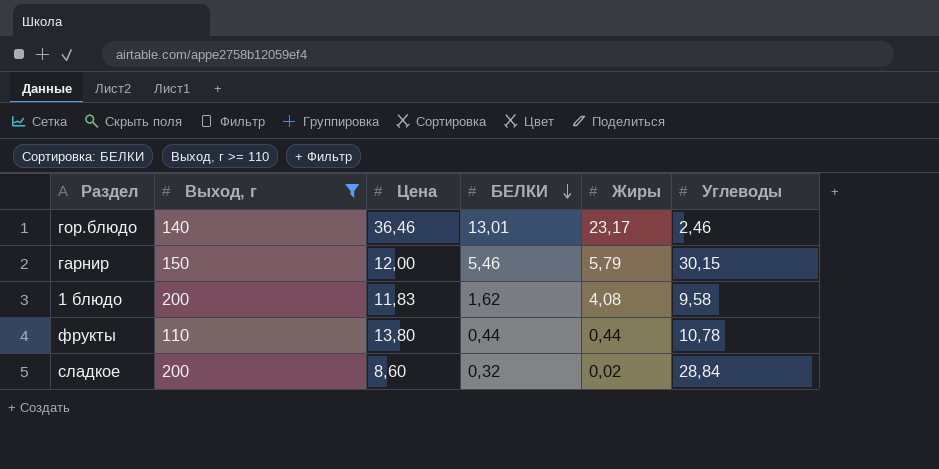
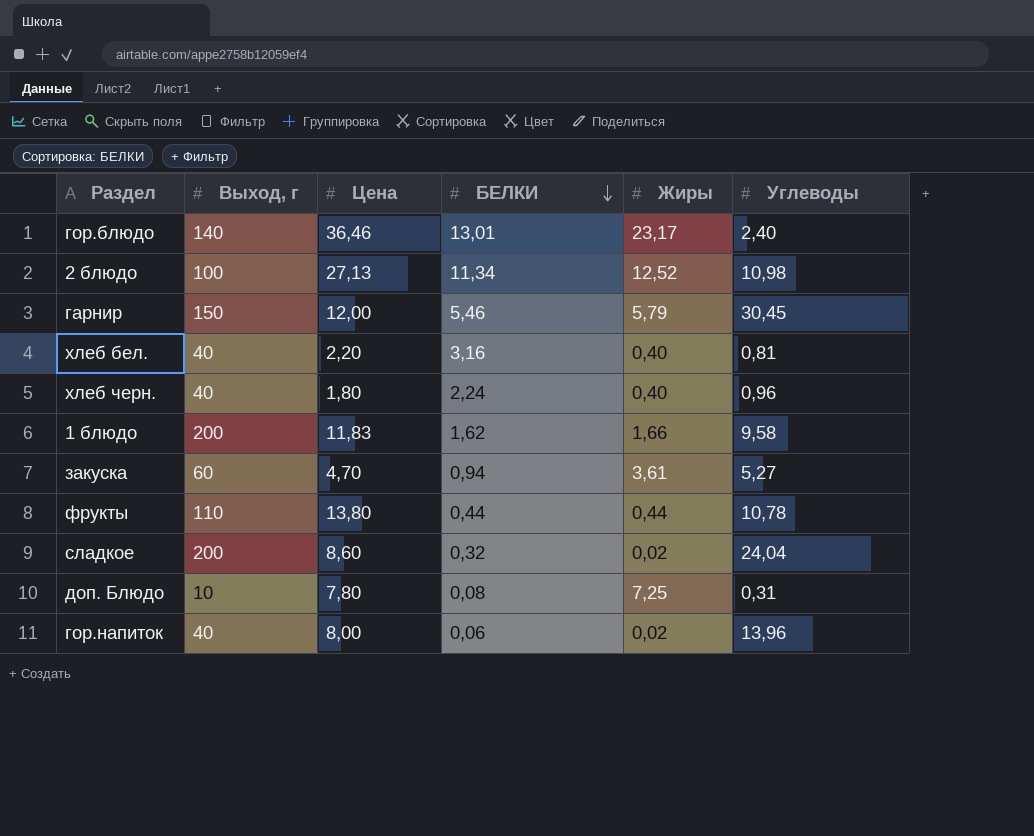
filter: Выход, г >= 110 -> none
гор.блюдо | Углеводы: 2,46 -> 2,40
гарнир | Углеводы: 30,15 -> 30,45
1 блюдо | Жиры: 4,08 -> 1,66
сладкое | Углеводы: 28,84 -> 24,04

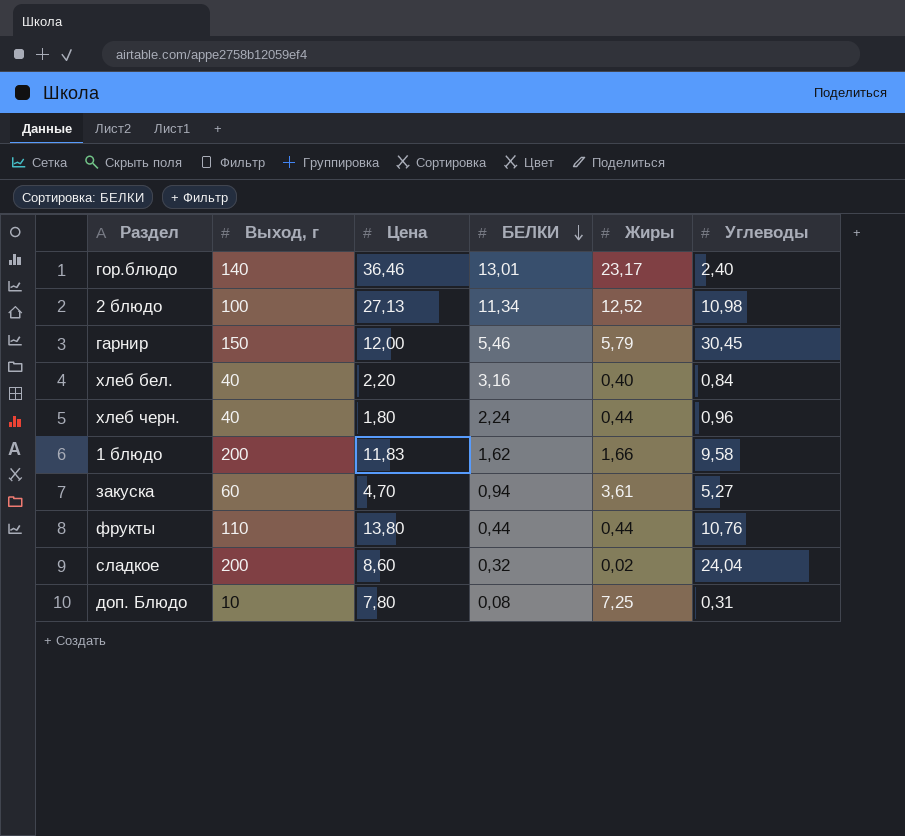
row гор.напиток: 40 | 8,00 | 0,06 | 0,02 | 13,96 -> none
хлеб бел. | Углеводы: 0,81 -> 0,84
хлеб черн. | Жиры: 0,40 -> 0,44
фрукты | Углеводы: 10,78 -> 10,76

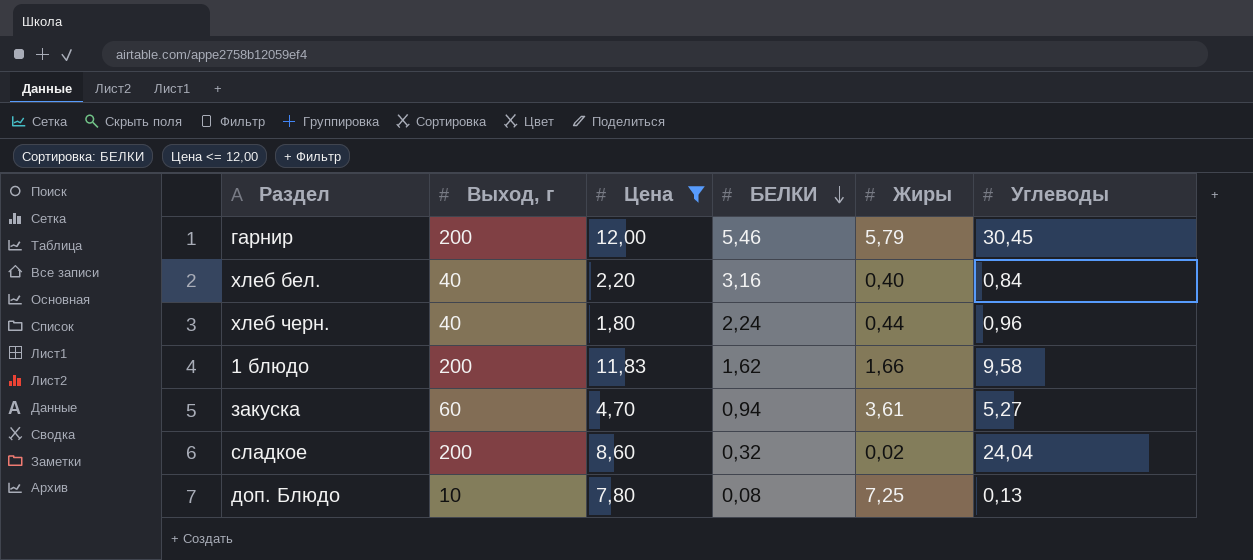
filter: none -> Цена <= 12,00
гарнир | Выход, г: 150 -> 200
доп. Блюдо | Углеводы: 0,31 -> 0,13

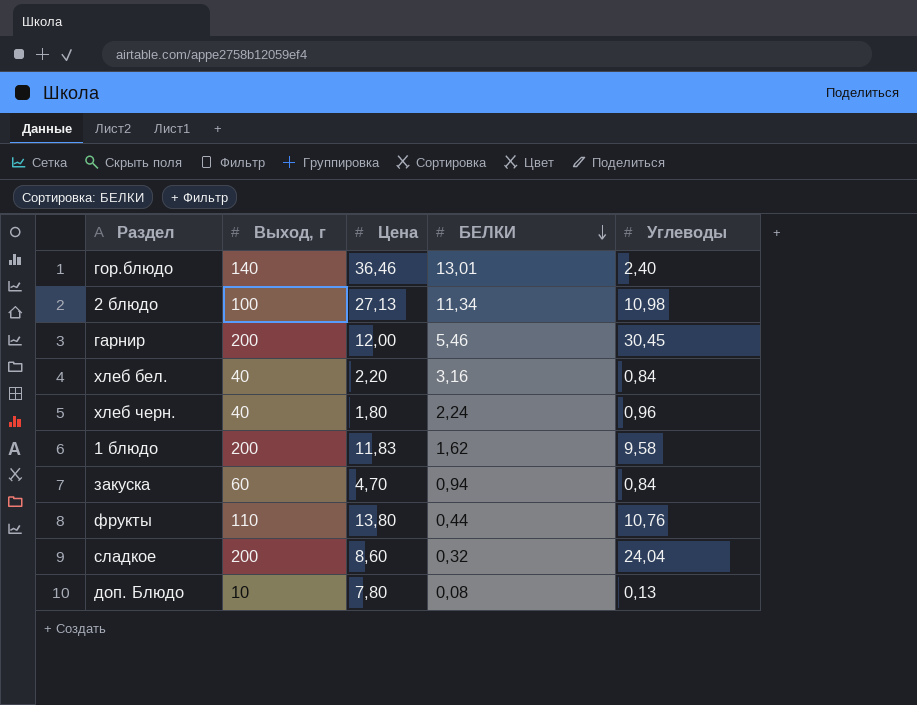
filter: Цена <= 12,00 -> none
column Жиры | position: 5 -> none
закуска | Углеводы: 5,27 -> 0,84

